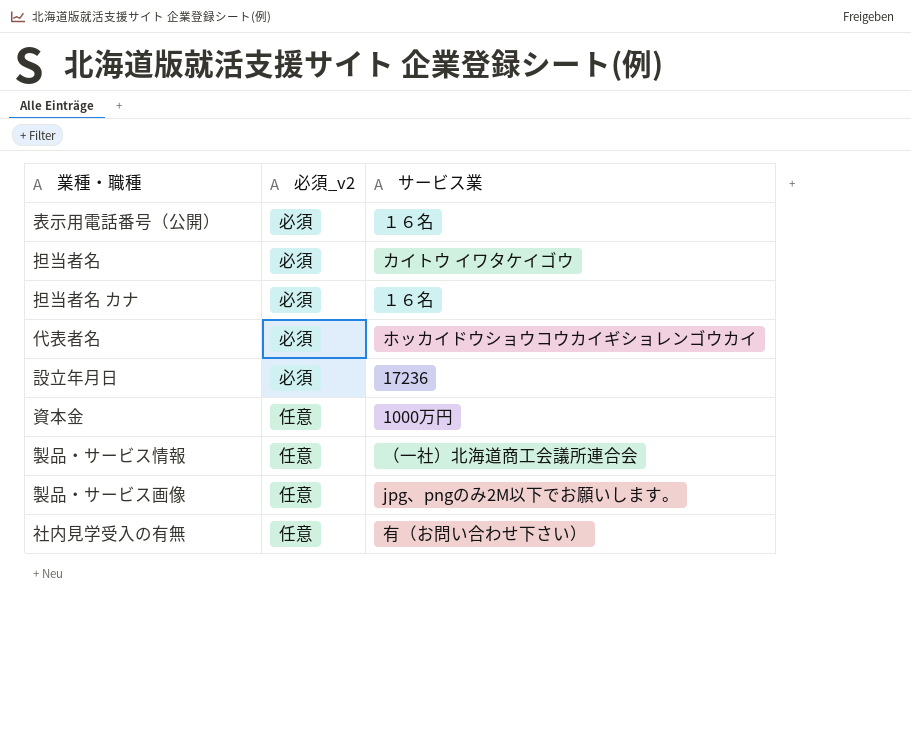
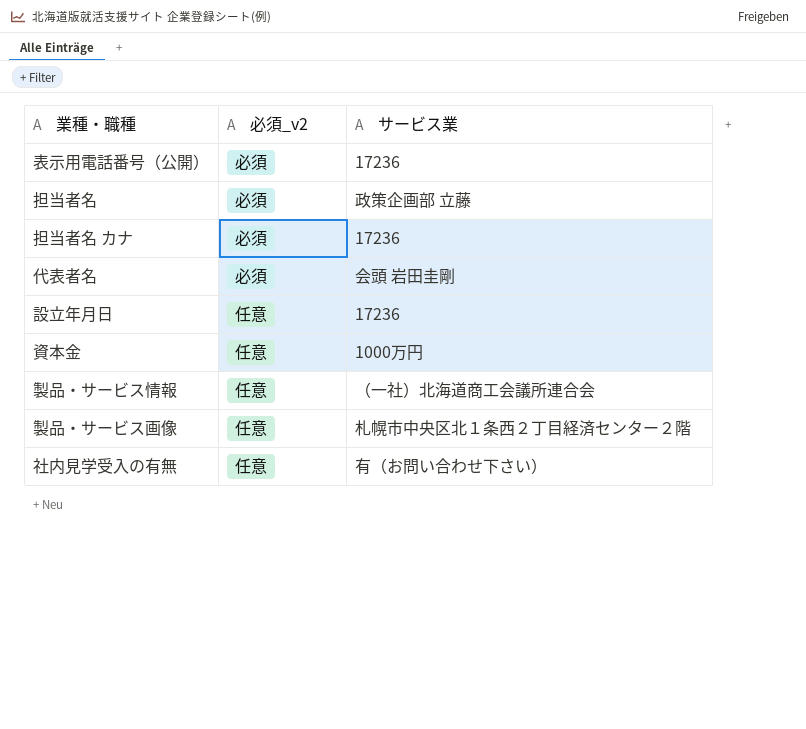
表示用電話番号（公開） | サービス業: １６名 -> 17236
担当者名 | サービス業: カイトウ イワタケイゴウ -> 政策企画部 立藤
担当者名 カナ | サービス業: １６名 -> 17236
代表者名 | サービス業: ホッカイドウショウコウカイギショレンゴウカイ -> 会頭 岩田圭剛
設立年月日 | 必須_v2: 必須 -> 任意
製品・サービス画像 | サービス業: jpg、pngのみ2M以下でお願いします。 -> 札幌市中央区北１条西２丁目経済センター２階

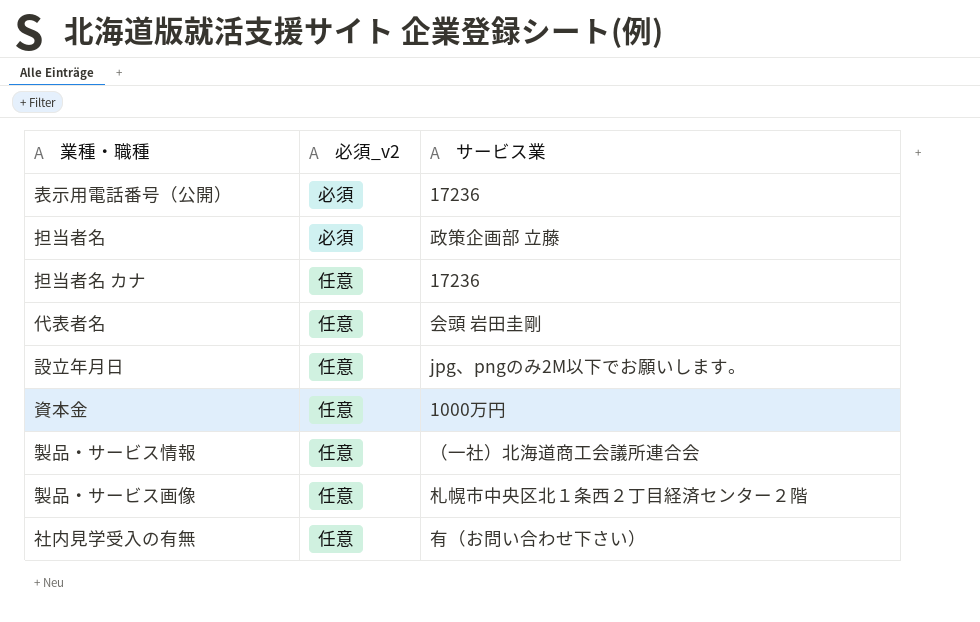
担当者名 カナ | 必須_v2: 必須 -> 任意
代表者名 | 必須_v2: 必須 -> 任意
設立年月日 | サービス業: 17236 -> jpg、pngのみ2M以下でお願いします。

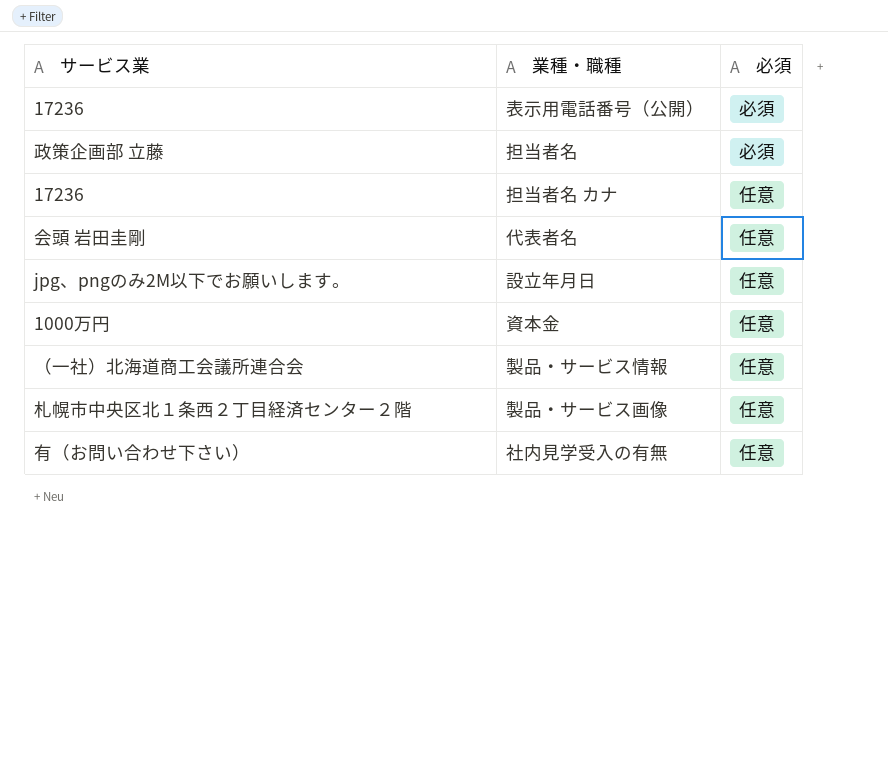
column サービス業 | position: 3 -> 1
column name: 必須_v2 -> 必須

